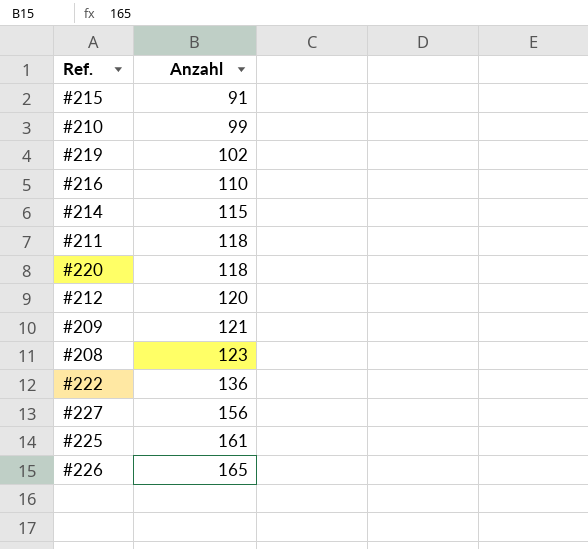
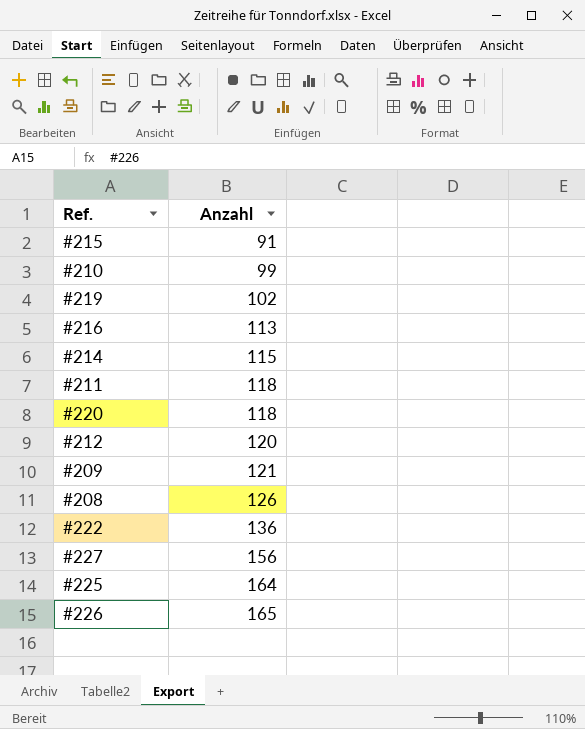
#216 | Anzahl: 110 -> 113
#208 | Anzahl: 123 -> 126
#225 | Anzahl: 161 -> 164

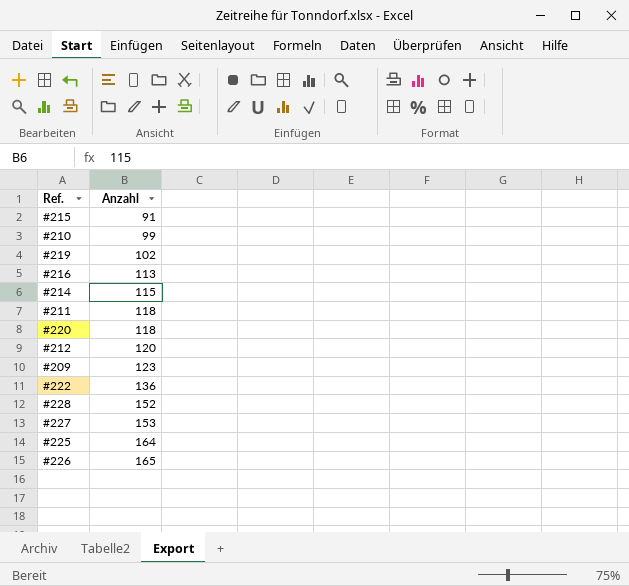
row #208: 126 -> none
#209 | Anzahl: 121 -> 123
row #228: none -> 152
#227 | Anzahl: 156 -> 153

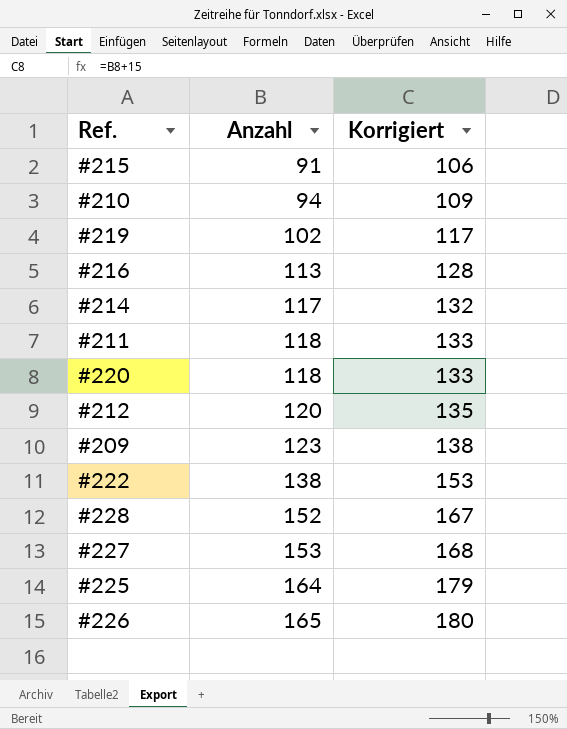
column Korrigiert | formula: none -> [Anzahl] + 15
#210 | Anzahl: 99 -> 94
#214 | Anzahl: 115 -> 117
#222 | Anzahl: 136 -> 138

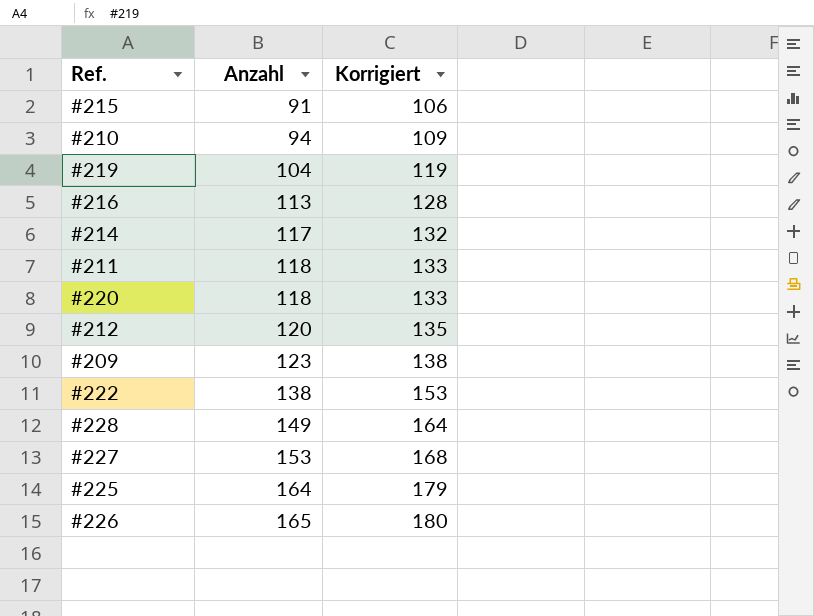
#219 | Anzahl: 102 -> 104
#219 | Korrigiert: 117 -> 119
#228 | Anzahl: 152 -> 149
#228 | Korrigiert: 167 -> 164

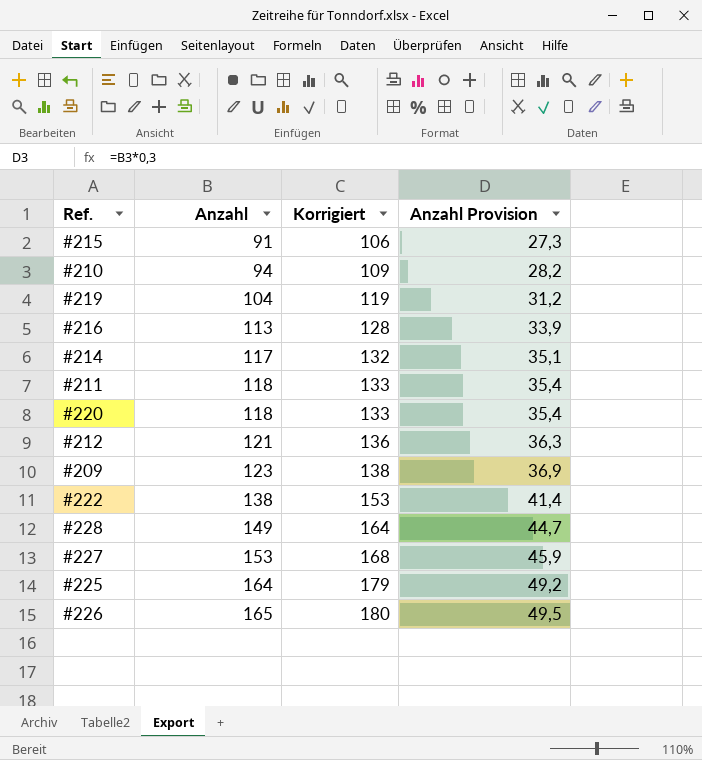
column Anzahl Provision | formula: none -> [Anzahl] * 0,3
#212 | Anzahl: 120 -> 121
#212 | Korrigiert: 135 -> 136

